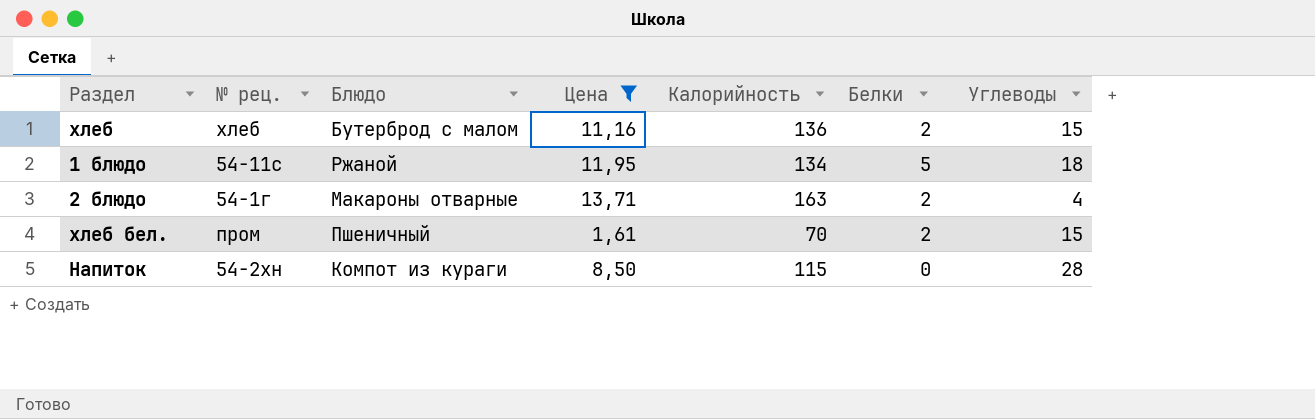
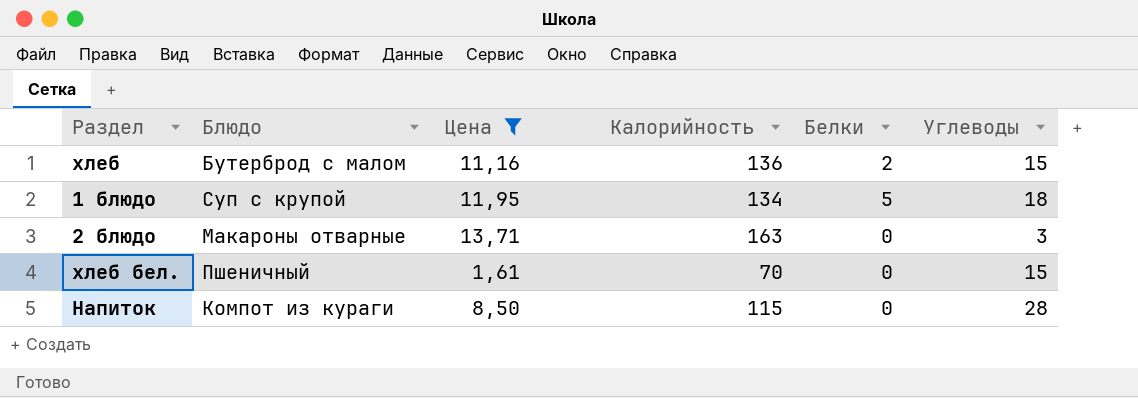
column № рец. | position: 2 -> none
1 блюдо | Блюдо: Ржаной -> Суп с крупой
2 блюдо | Белки: 2 -> 0
2 блюдо | Углеводы: 4 -> 3
хлеб бел. | Белки: 2 -> 0

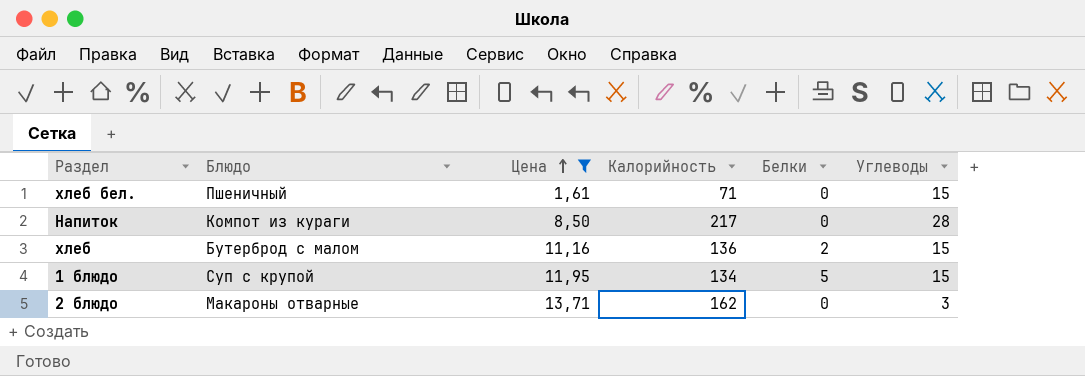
row order: none -> Цена ascending
хлеб бел. | Калорийность: 70 -> 71
Напиток | Калорийность: 115 -> 217
1 блюдо | Углеводы: 18 -> 15
2 блюдо | Калорийность: 163 -> 162

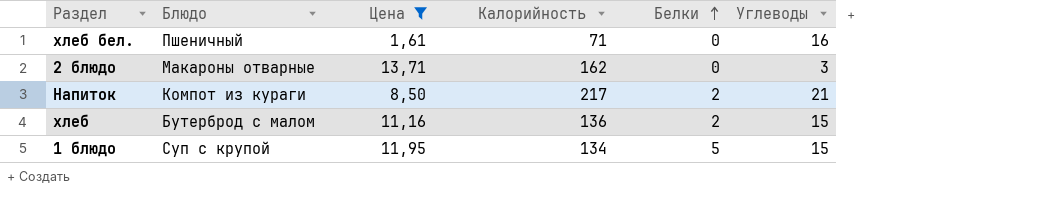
row order: Цена ascending -> Белки ascending
хлеб бел. | Углеводы: 15 -> 16
Напиток | Белки: 0 -> 2
Напиток | Углеводы: 28 -> 21

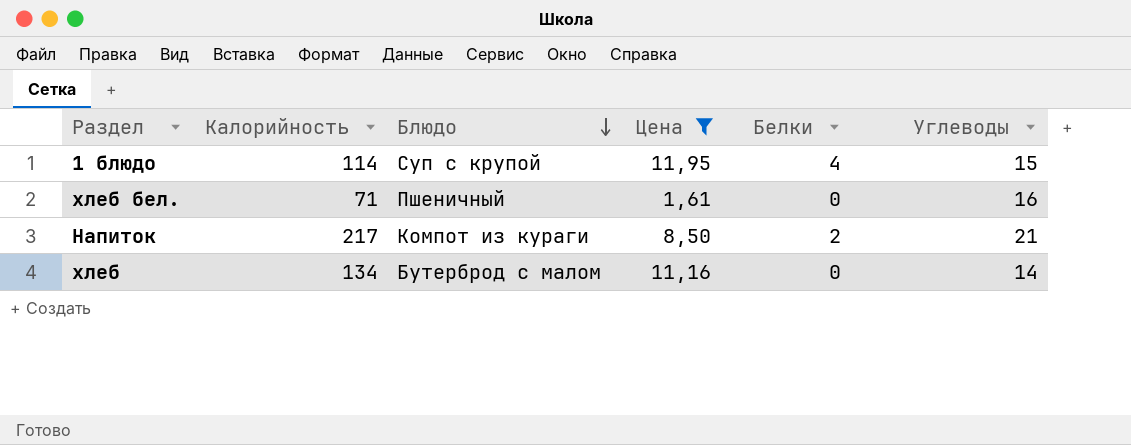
row order: Белки ascending -> Блюдо descending
column Калорийность | position: 4 -> 2
row 2 блюдо: Макароны отварные | 13,71 | 162 | 0 | 3 -> none
1 блюдо | Калорийность: 134 -> 114
1 блюдо | Белки: 5 -> 4
хлеб | Калорийность: 136 -> 134
хлеб | Белки: 2 -> 0
хлеб | Углеводы: 15 -> 14

